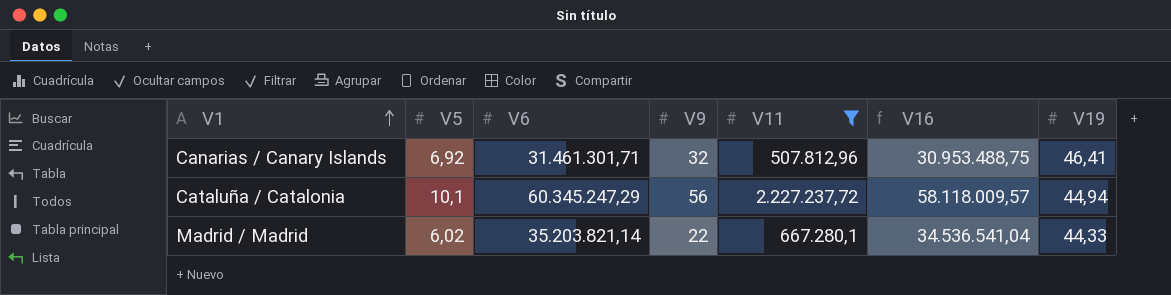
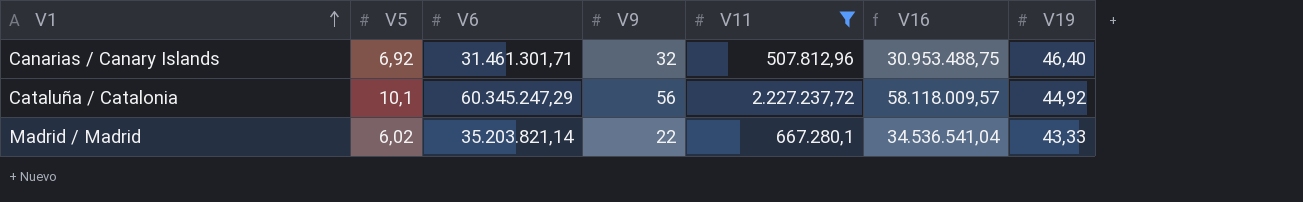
Canarias / Canary Islands | V19: 46,41 -> 46,40
Cataluña / Catalonia | V19: 44,94 -> 44,92
Madrid / Madrid | V19: 44,33 -> 43,33

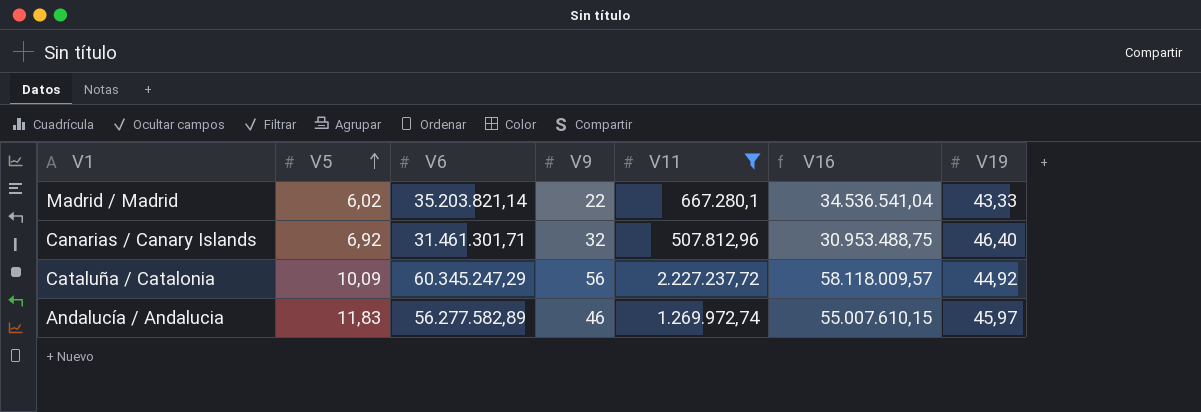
row order: V1 ascending -> V5 ascending
Cataluña / Catalonia | V5: 10,1 -> 10,09
row Andalucía / Andalucia: none -> 11,83 | 56.277.582,89 | 46 | 1.269.972,74 | 55.007.610,15 | 45,97

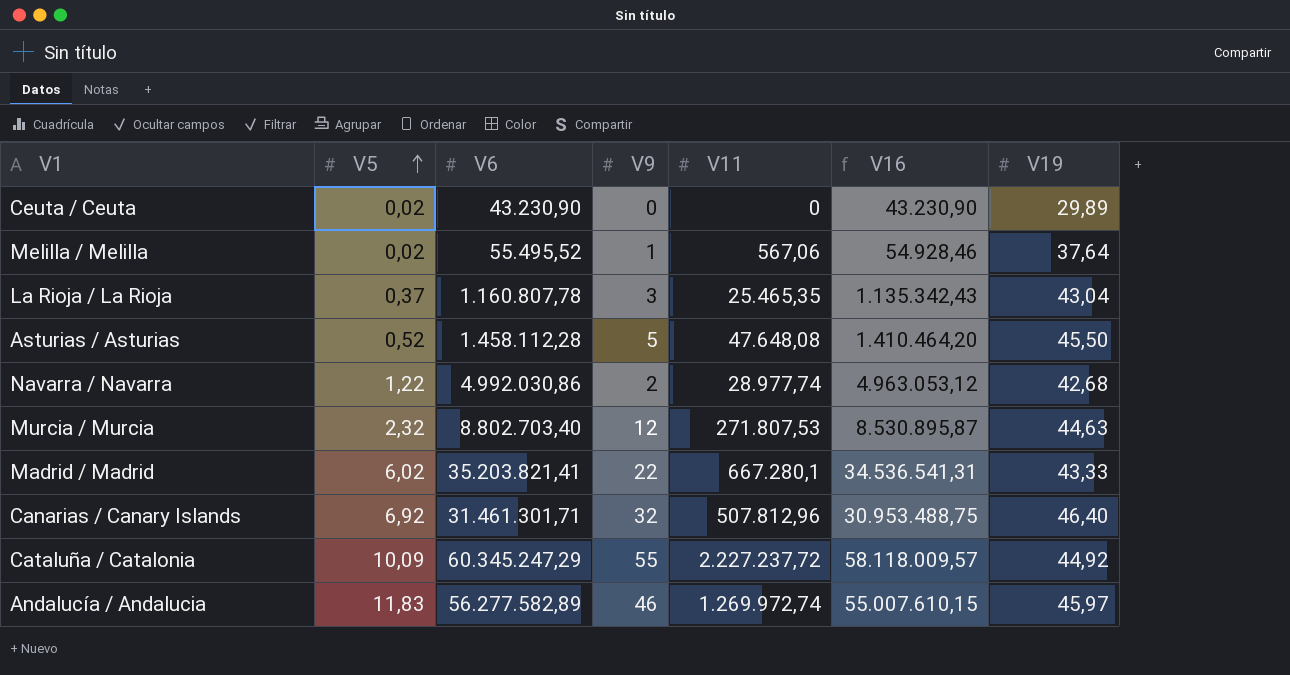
filter: V11 >= 507.812,96 -> none
Madrid / Madrid | V6: 35.203.821,14 -> 35.203.821,41
Madrid / Madrid | V16: 34.536.541,04 -> 34.536.541,31
Cataluña / Catalonia | V9: 56 -> 55

